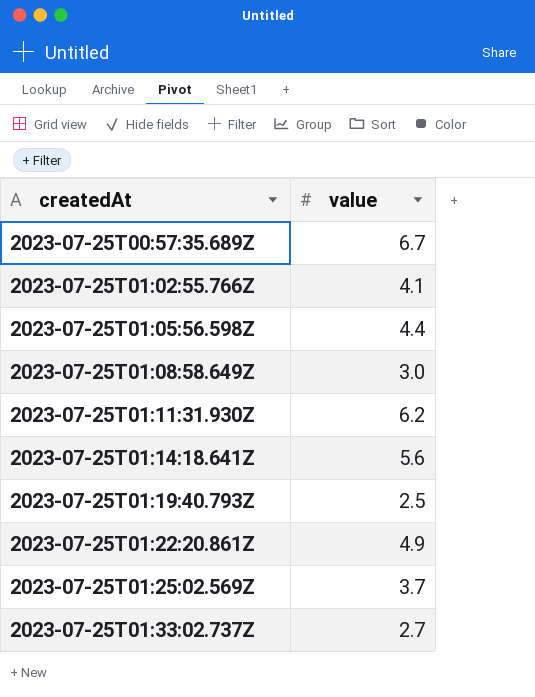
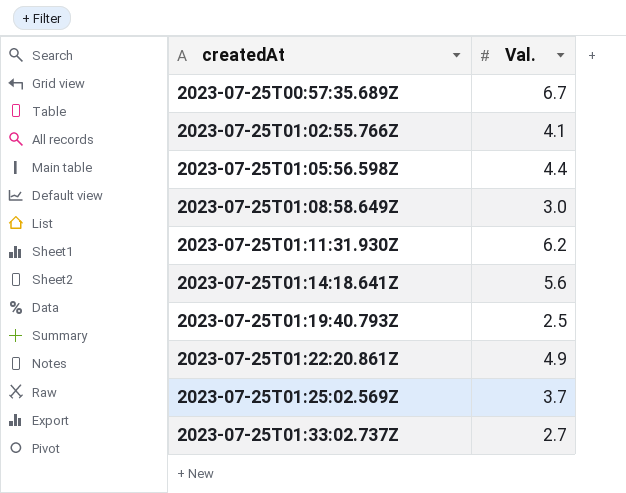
column name: value -> Val.

